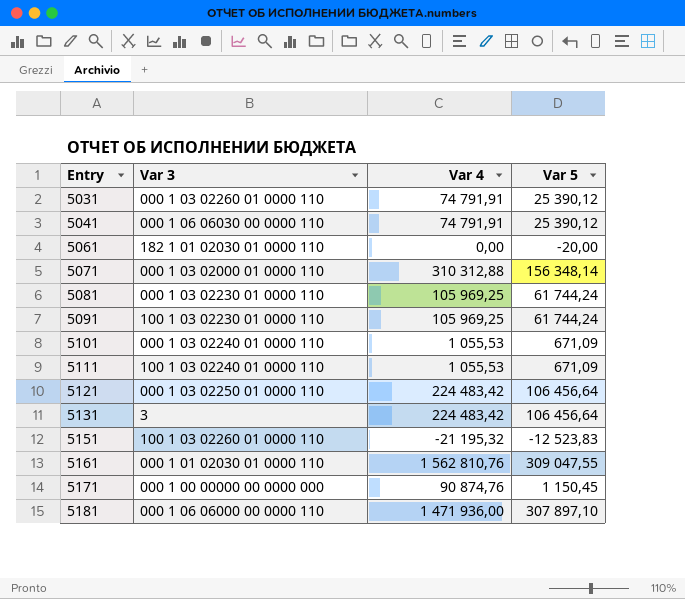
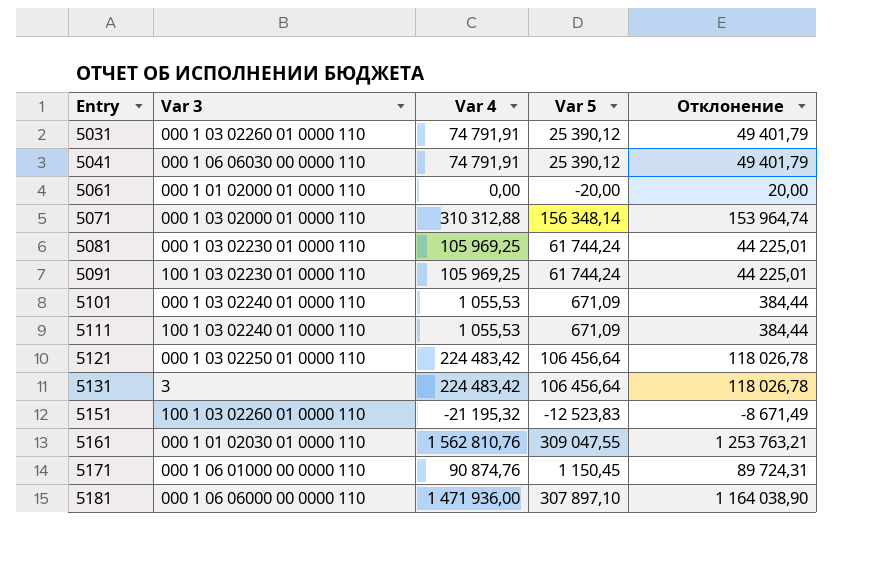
column Отклонение | formula: none -> [Var 4] - [Var 5]
5061 | Var 3: 182 1 01 02030 01 0000 110 -> 000 1 01 02000 01 0000 110
5171 | Var 3: 000 1 00 00000 00 0000 000 -> 000 1 06 01000 00 0000 110

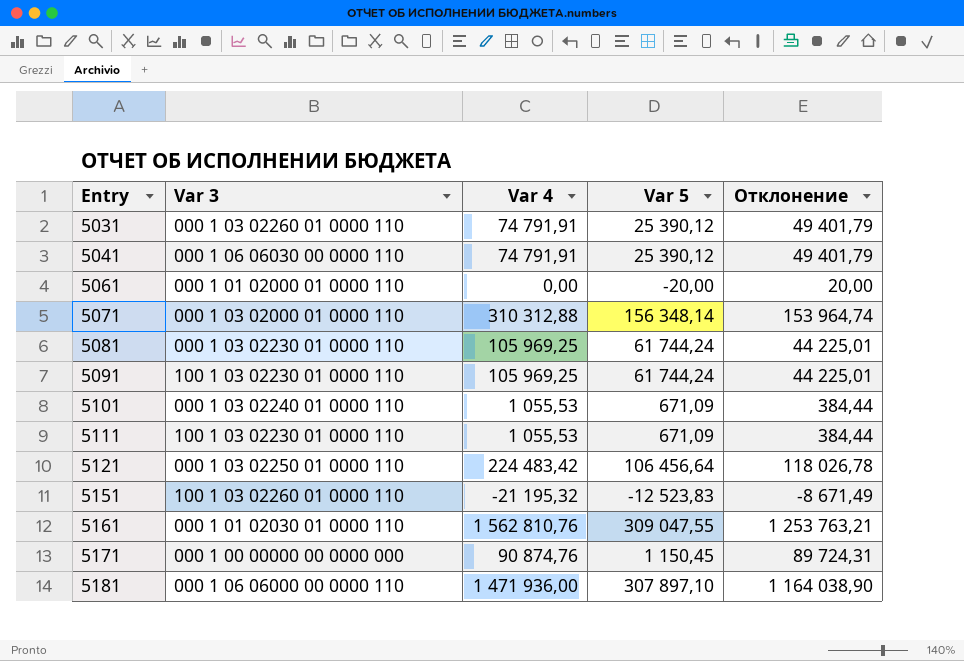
row 5131: 3 | 224 483,42 | 106 456,64 | 118 026,78 -> none
5111 | Var 3: 100 1 03 02240 01 0000 110 -> 100 1 03 02230 01 0000 110
5171 | Var 3: 000 1 06 01000 00 0000 110 -> 000 1 00 00000 00 0000 000

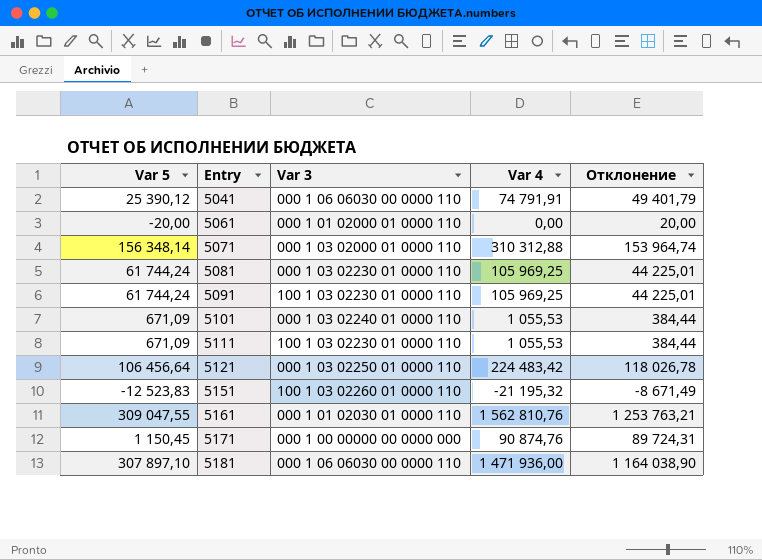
column Var 5 | position: 4 -> 1
row 5031: 000 1 03 02260 01 0000 110 | 74 791,91 | 25 390,12 | 49 401,79 -> none
5181 | Var 3: 000 1 06 06000 00 0000 110 -> 000 1 06 06030 00 0000 110

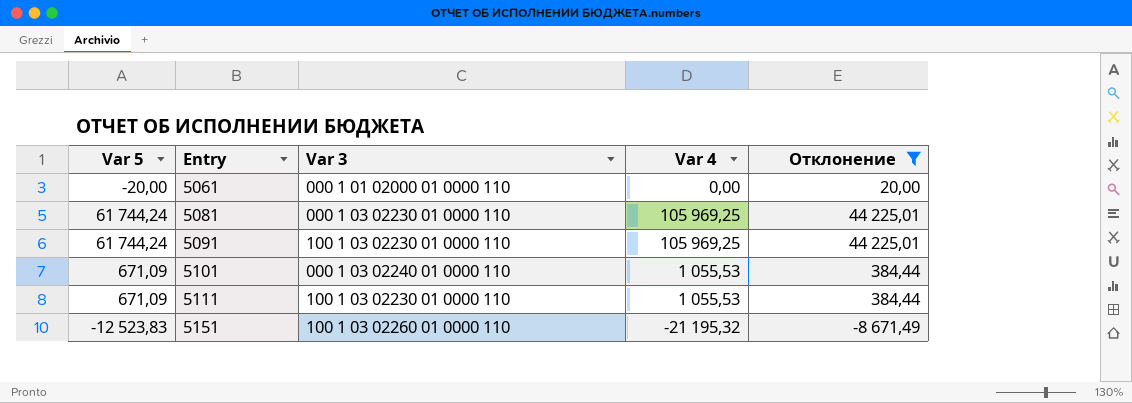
filter: none -> Отклонение <= 44 225,01

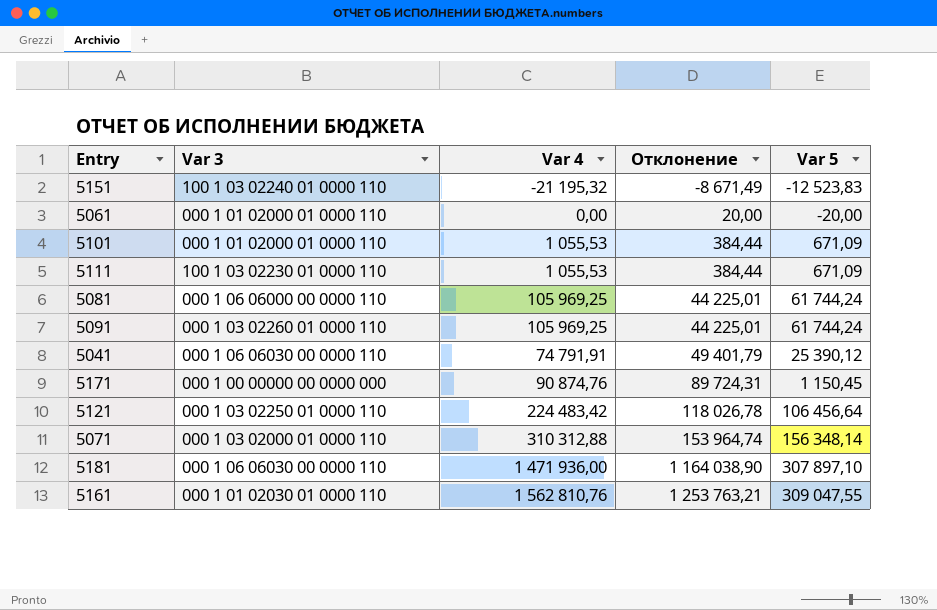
filter: Отклонение <= 44 225,01 -> none
row order: Entry ascending -> Отклонение ascending
column Var 5 | position: 1 -> 5
5151 | Var 3: 100 1 03 02260 01 0000 110 -> 100 1 03 02240 01 0000 110
5101 | Var 3: 000 1 03 02240 01 0000 110 -> 000 1 01 02000 01 0000 110
5081 | Var 3: 000 1 03 02230 01 0000 110 -> 000 1 06 06000 00 0000 110
5091 | Var 3: 100 1 03 02230 01 0000 110 -> 000 1 03 02260 01 0000 110

